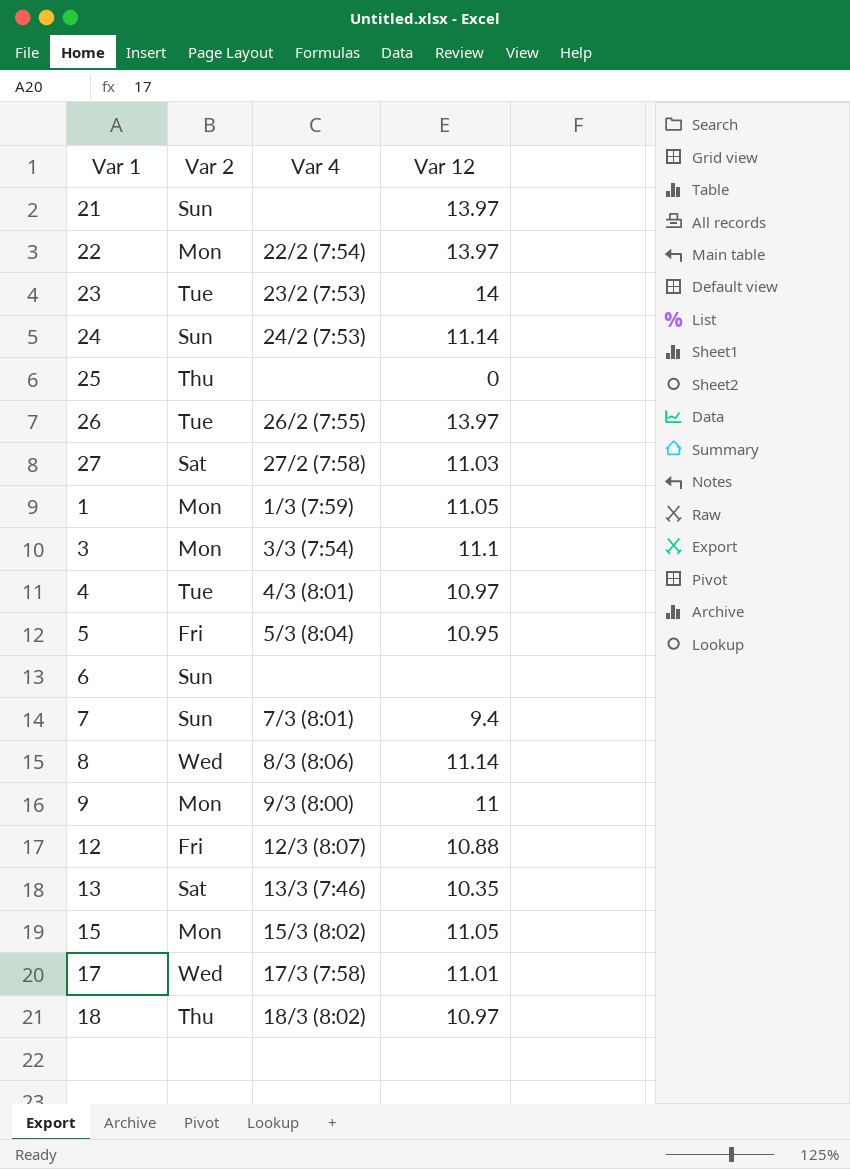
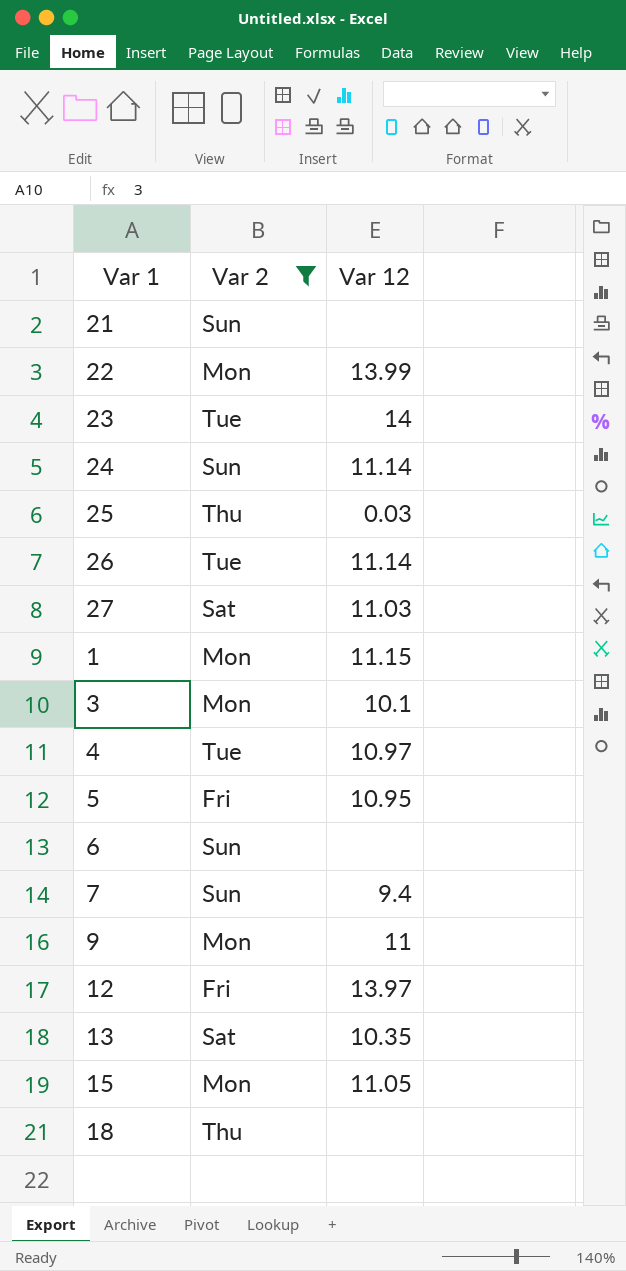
filter: none -> Var 2 != Wed
column Var 4 | position: 3 -> none
21 | Var 12: 13.97 -> none
22 | Var 12: 13.97 -> 13.99
25 | Var 12: 0 -> 0.03
26 | Var 12: 13.97 -> 11.14
1 | Var 12: 11.05 -> 11.15
3 | Var 12: 11.1 -> 10.1
12 | Var 12: 10.88 -> 13.97
18 | Var 12: 10.97 -> none

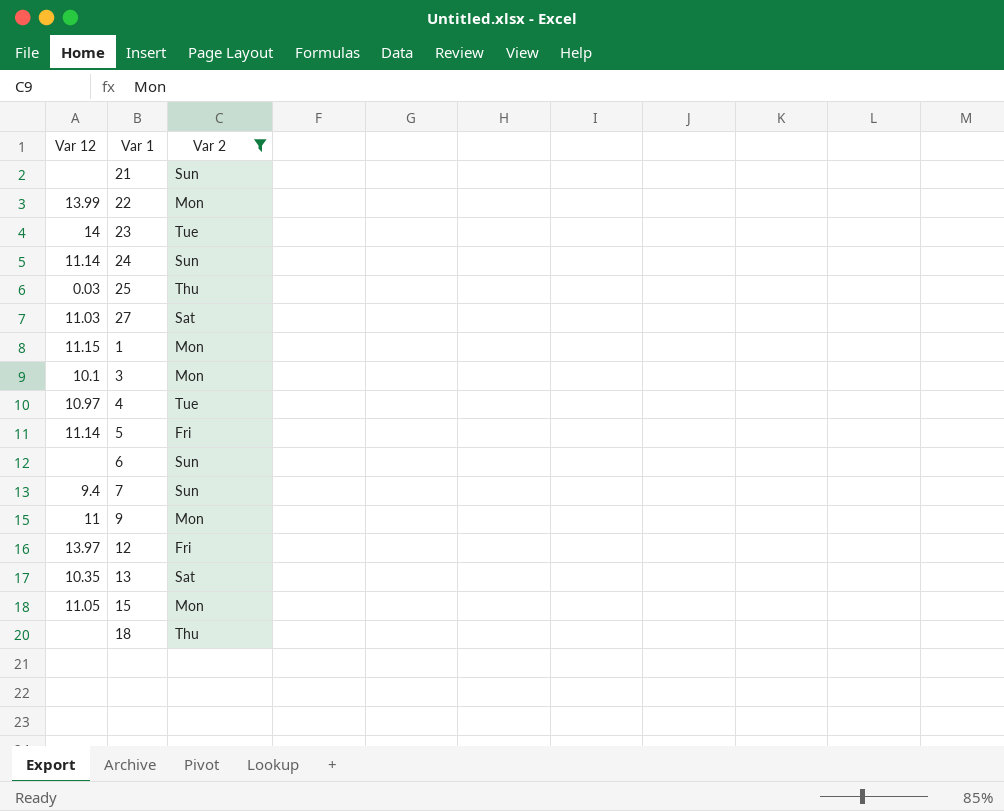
column Var 12 | position: 3 -> 1
row 26: Tue | 11.14 -> none
5 | Var 12: 10.95 -> 11.14

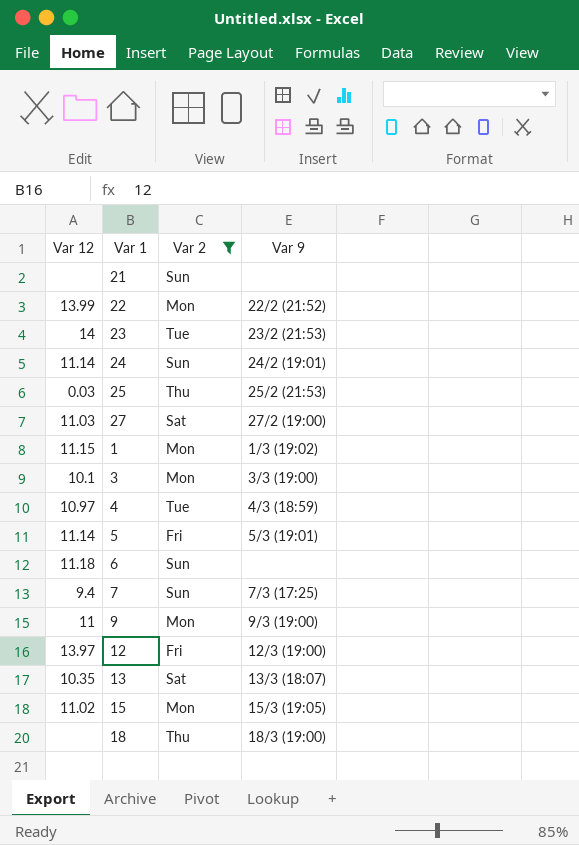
column Var 9 | position: none -> 4
6 | Var 12: none -> 11.18
15 | Var 12: 11.05 -> 11.02

